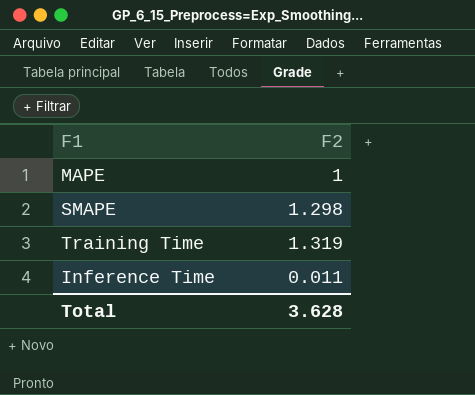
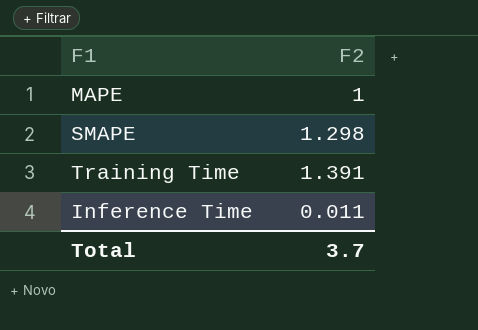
Training Time | F2: 1.319 -> 1.391
Total | F2: 3.628 -> 3.7

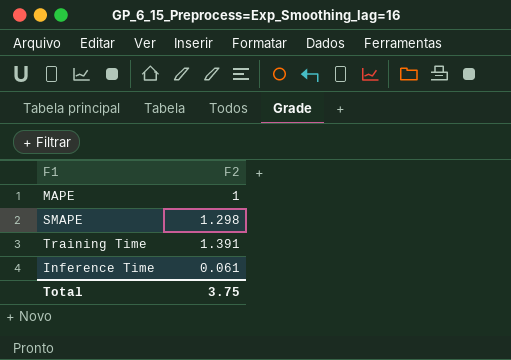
Inference Time | F2: 0.011 -> 0.061
Total | F2: 3.7 -> 3.75

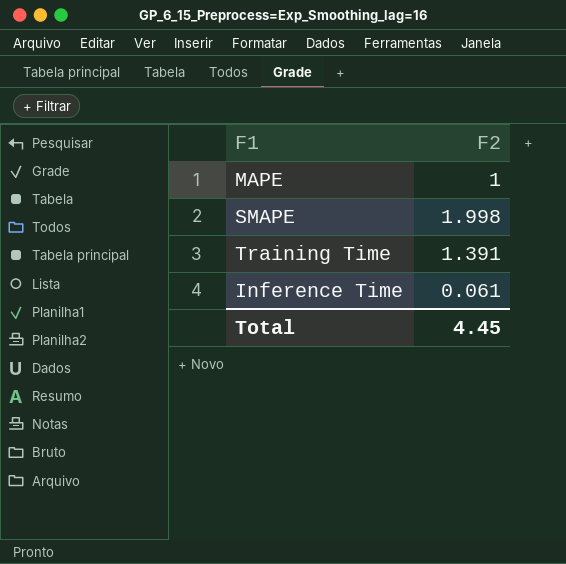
SMAPE | F2: 1.298 -> 1.998
Total | F2: 3.75 -> 4.45

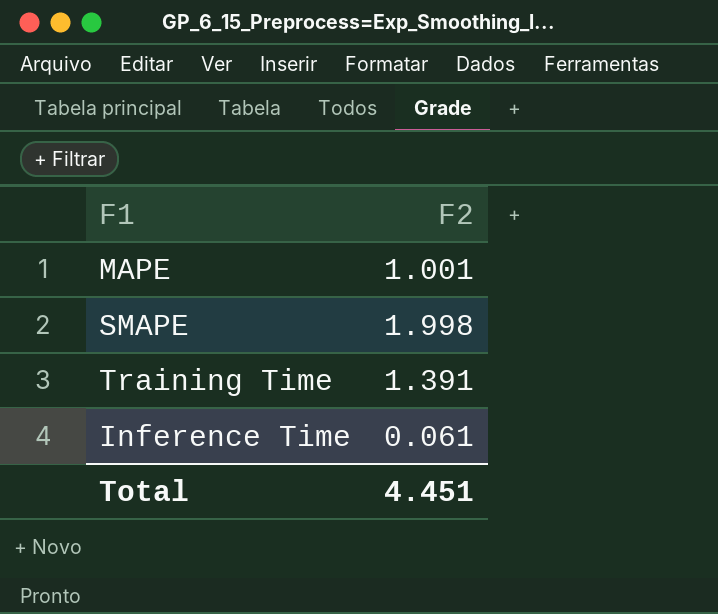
MAPE | F2: 1 -> 1.001
Total | F2: 4.45 -> 4.451

